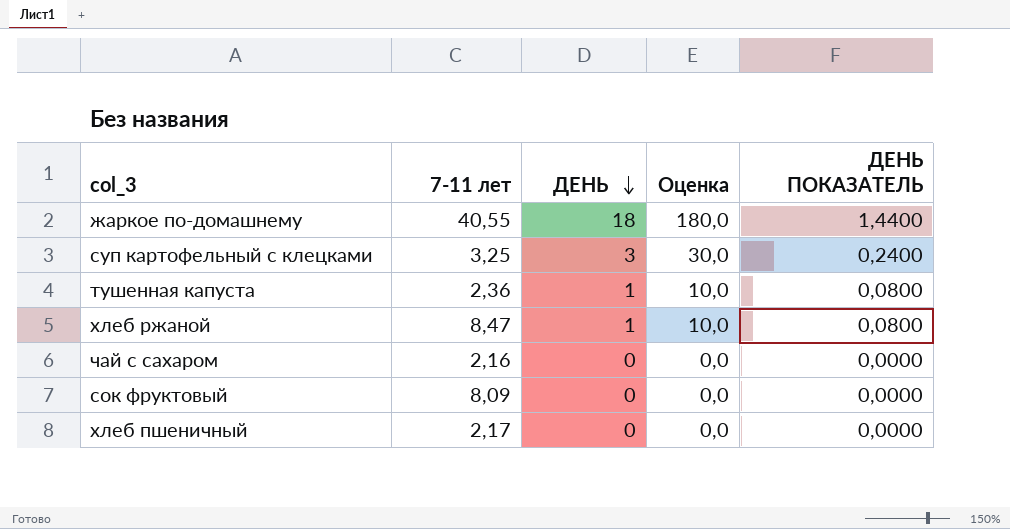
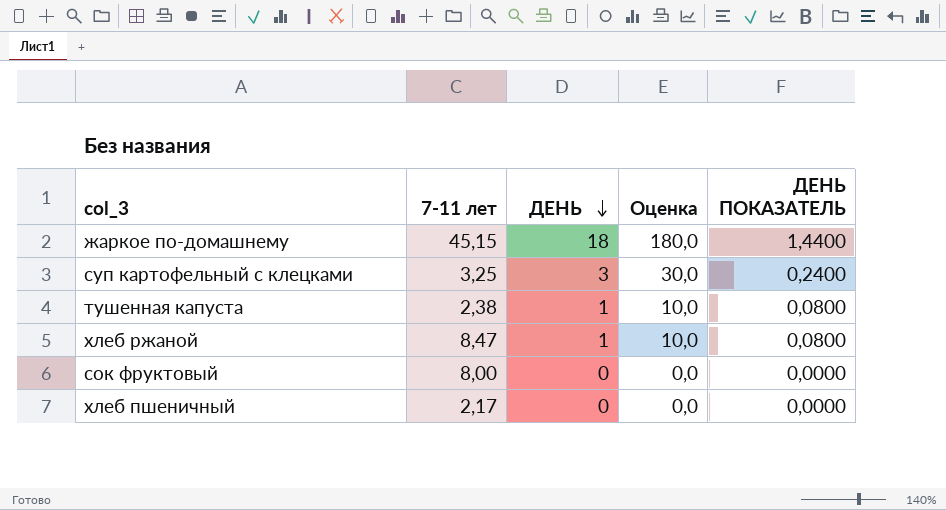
row чай с сахаром: 2,16 | 0 | 0,0 | 0,0000 -> none
жаркое по-домашнему | 7-11 лет: 40,55 -> 45,15
тушенная капуста | 7-11 лет: 2,36 -> 2,38
сок фруктовый | 7-11 лет: 8,09 -> 8,00

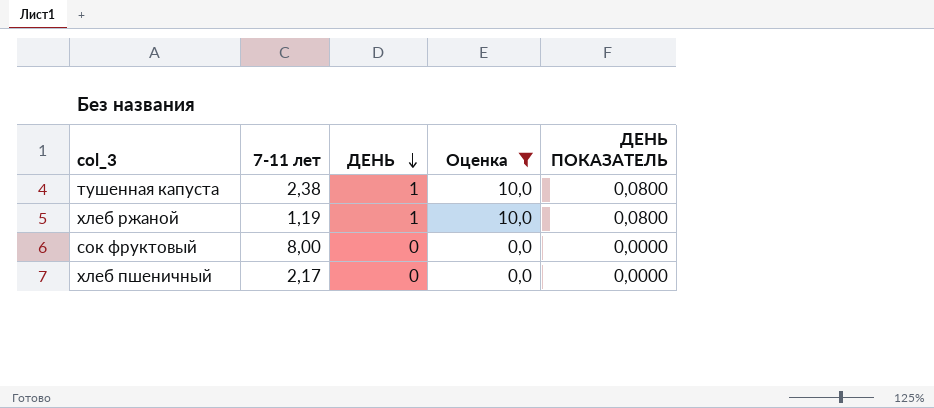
filter: none -> Оценка <= 10,0
хлеб ржаной | 7-11 лет: 8,47 -> 1,19

